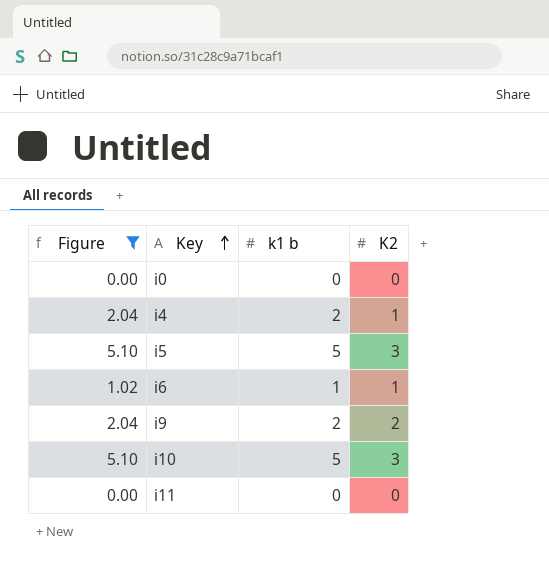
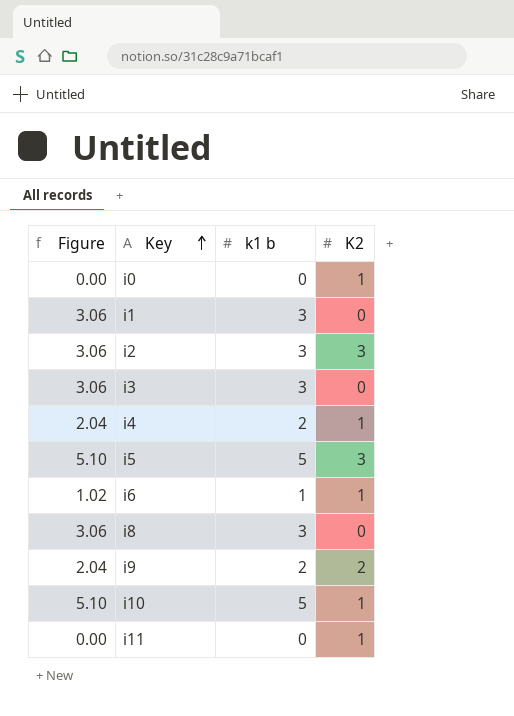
filter: Figure != 3.06 -> none
i0 | K2: 0 -> 1
i10 | K2: 3 -> 1
i11 | K2: 0 -> 1

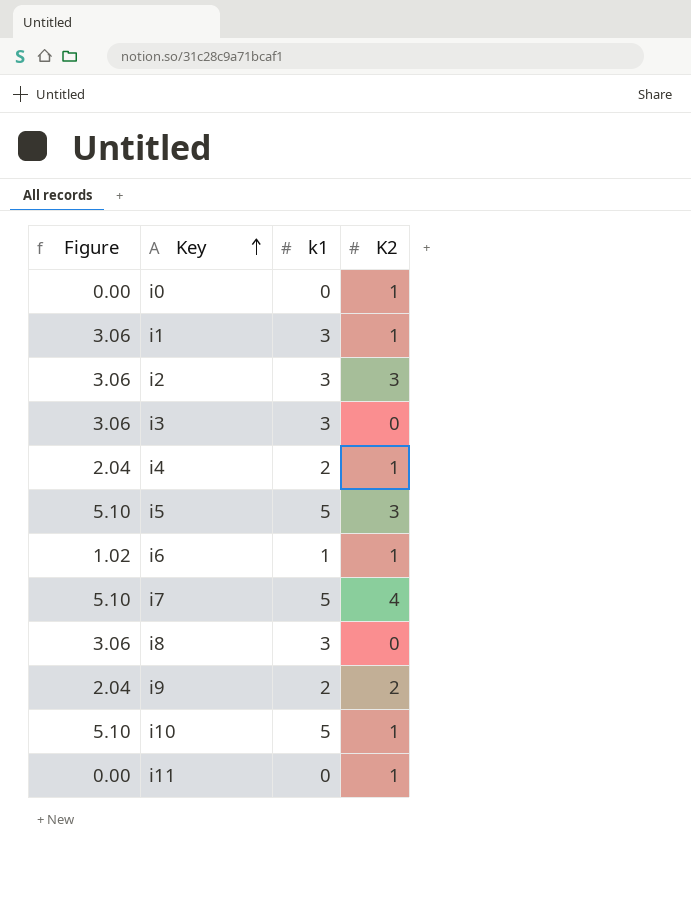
column name: k1 b -> k1
i1 | K2: 0 -> 1
row i7: none -> 5.10 | 5 | 4

